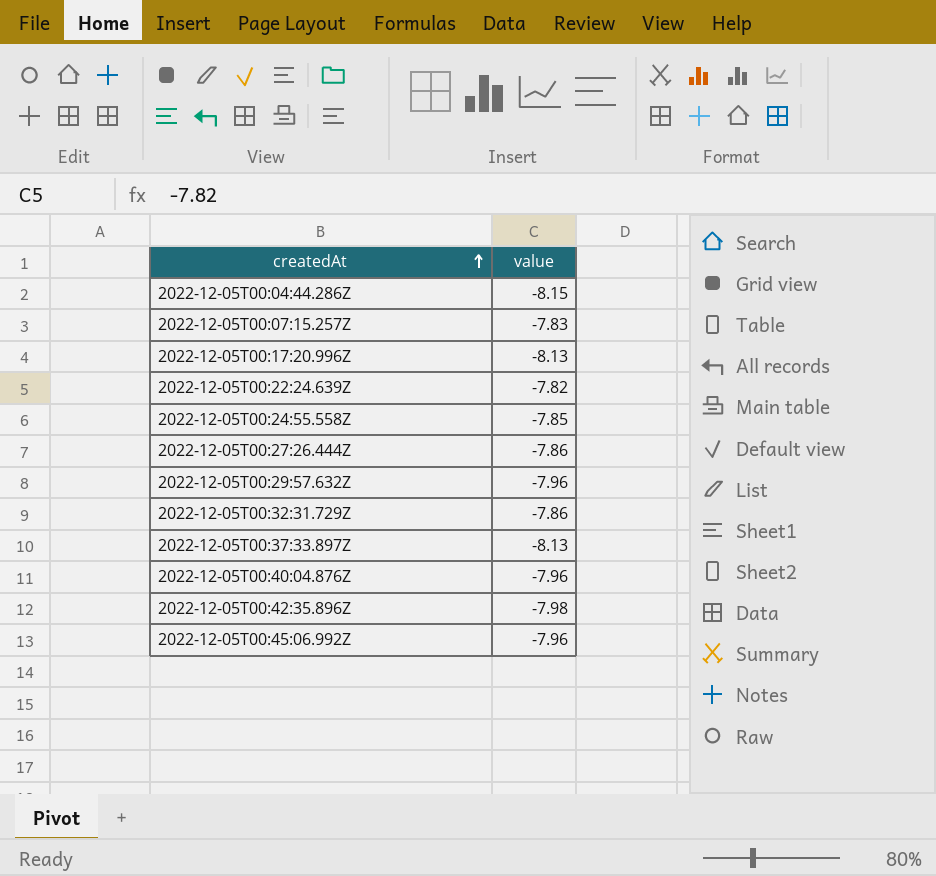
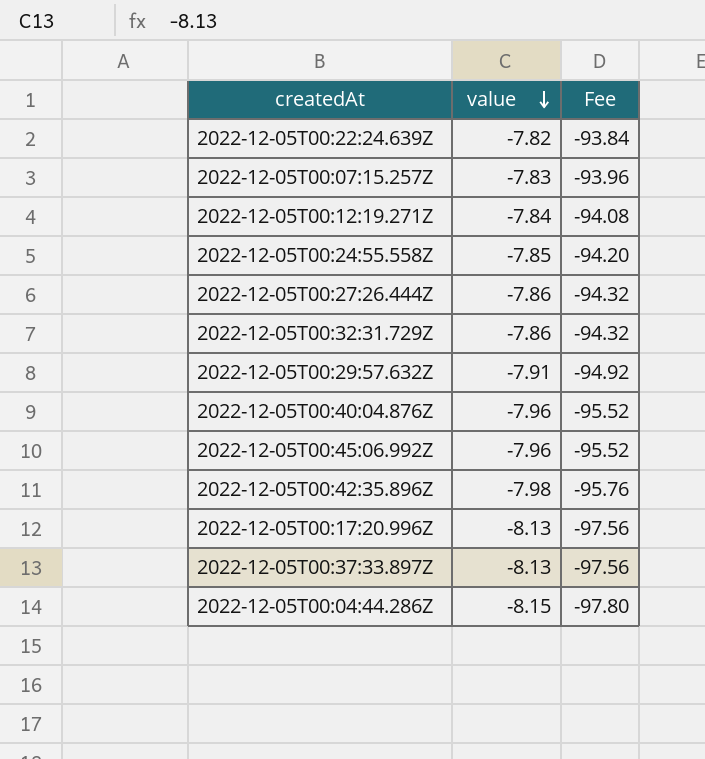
row order: createdAt ascending -> value descending
column Fee | formula: none -> [value] * 12
row 2022-12-05T00:12:19.271Z: none -> -7.84 | -94.08
2022-12-05T00:29:57.632Z | value: -7.96 -> -7.91

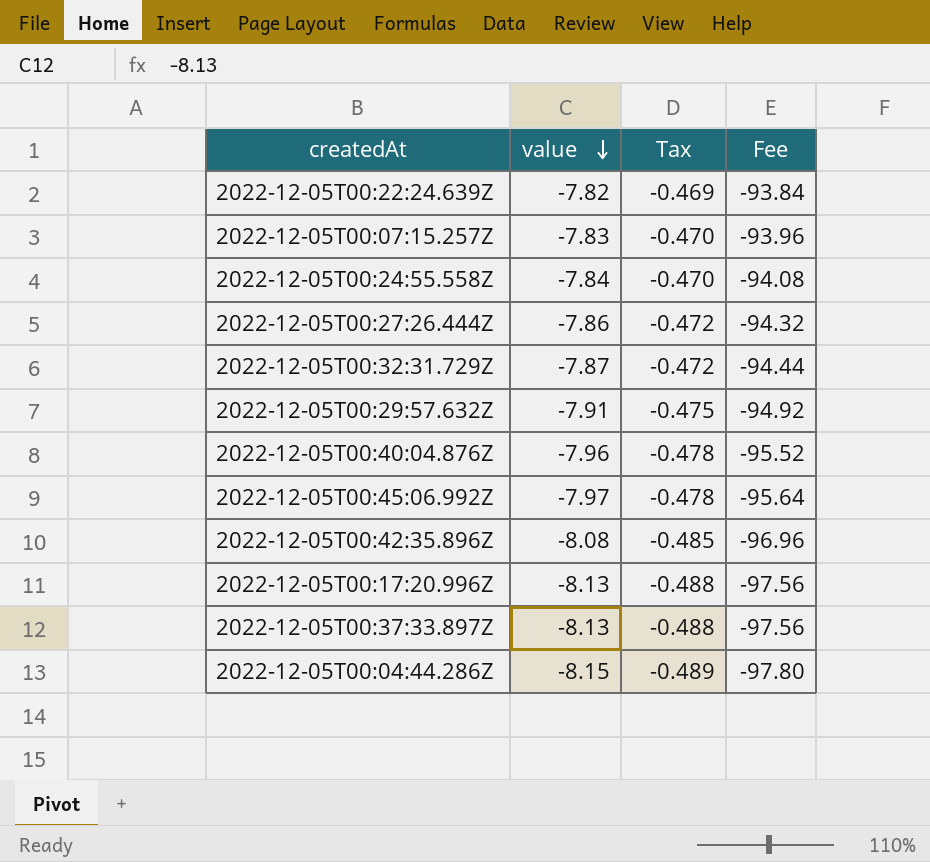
column Tax | formula: none -> [value] * 0.06
row 2022-12-05T00:12:19.271Z: -7.84 | -94.08 -> none
2022-12-05T00:24:55.558Z | value: -7.85 -> -7.84
2022-12-05T00:24:55.558Z | Fee: -94.20 -> -94.08
2022-12-05T00:32:31.729Z | value: -7.86 -> -7.87
2022-12-05T00:32:31.729Z | Fee: -94.32 -> -94.44
2022-12-05T00:45:06.992Z | value: -7.96 -> -7.97
2022-12-05T00:45:06.992Z | Fee: -95.52 -> -95.64
2022-12-05T00:42:35.896Z | value: -7.98 -> -8.08
2022-12-05T00:42:35.896Z | Fee: -95.76 -> -96.96

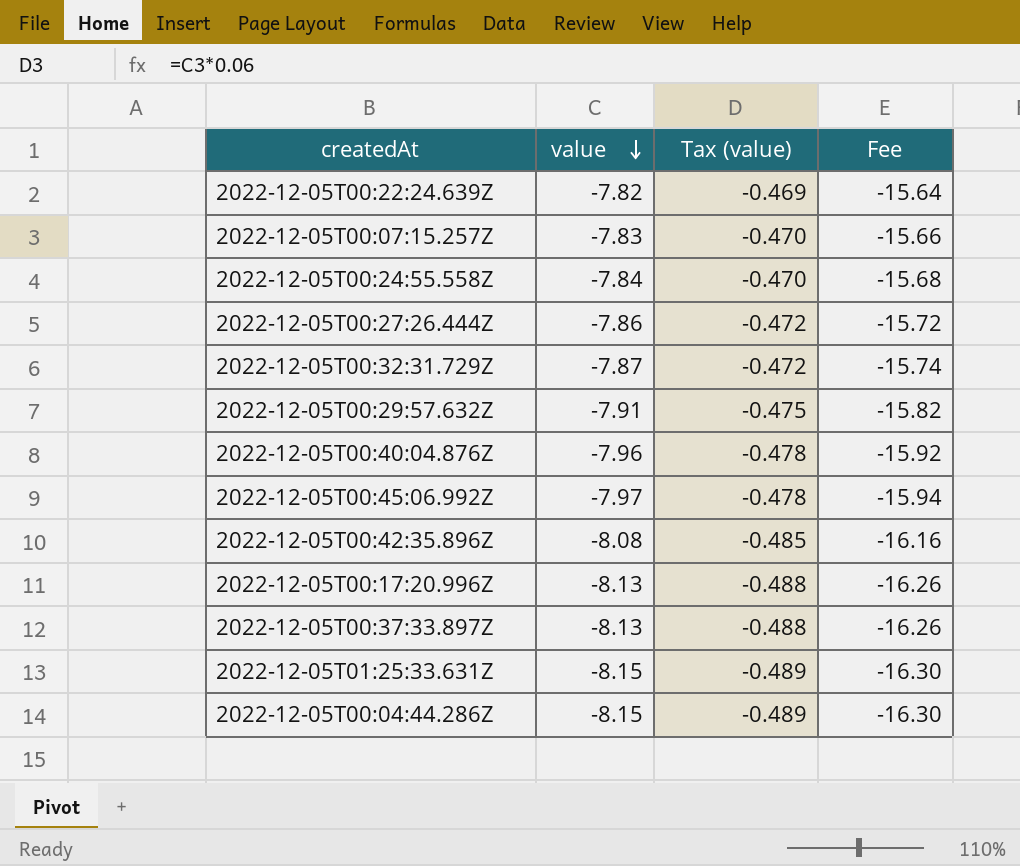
column name: Tax -> Tax (value)
column Fee | formula: [value] * 12 -> [value] * 2
row 2022-12-05T01:25:33.631Z: none -> -8.15 | -0.489 | -16.30

